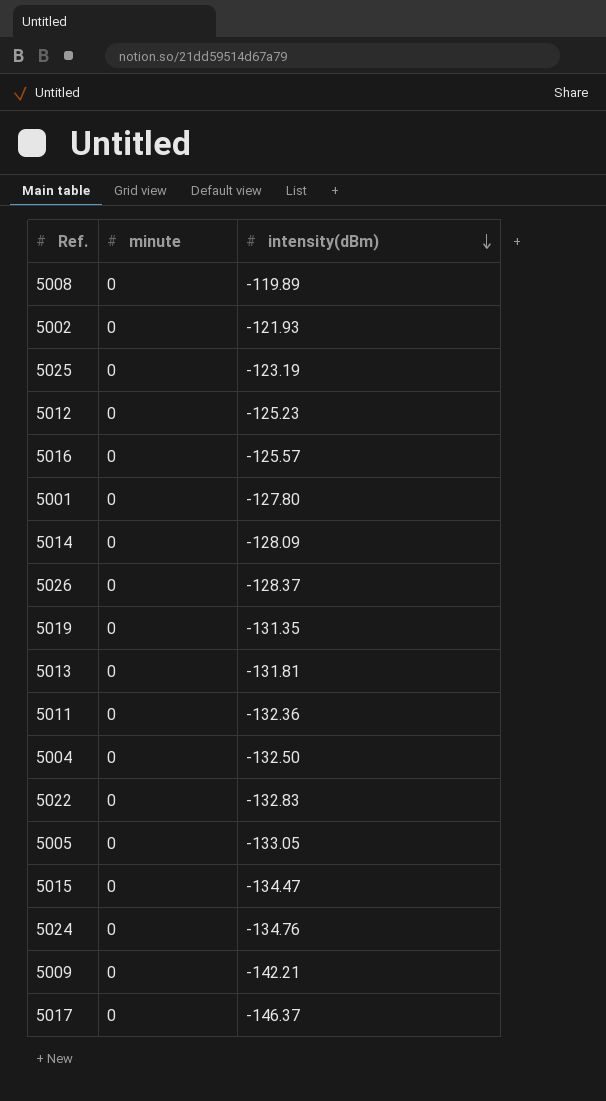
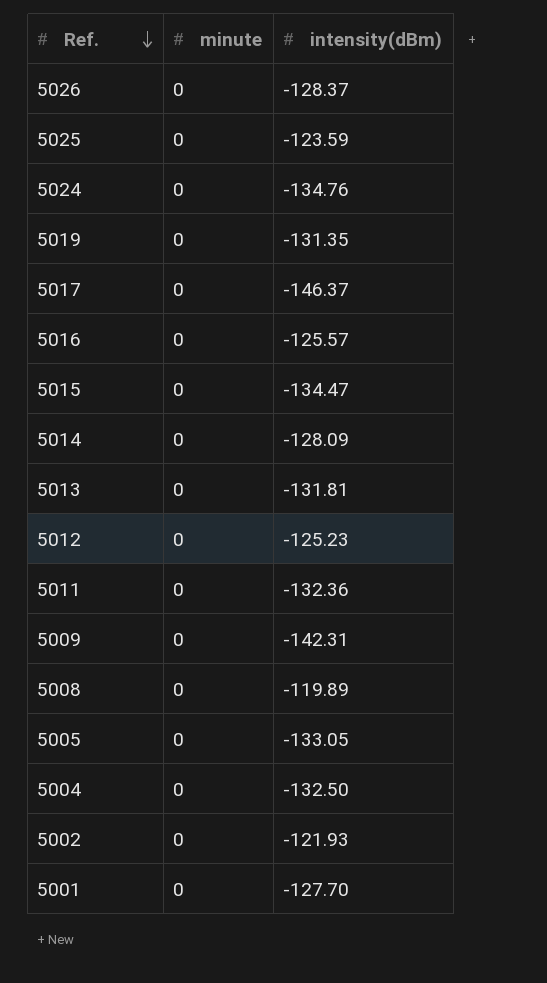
row order: intensity(dBm) descending -> Ref. descending
row 5022: 0 | -132.83 -> none
5025 | intensity(dBm): -123.19 -> -123.59
5009 | intensity(dBm): -142.21 -> -142.31
5001 | intensity(dBm): -127.80 -> -127.70

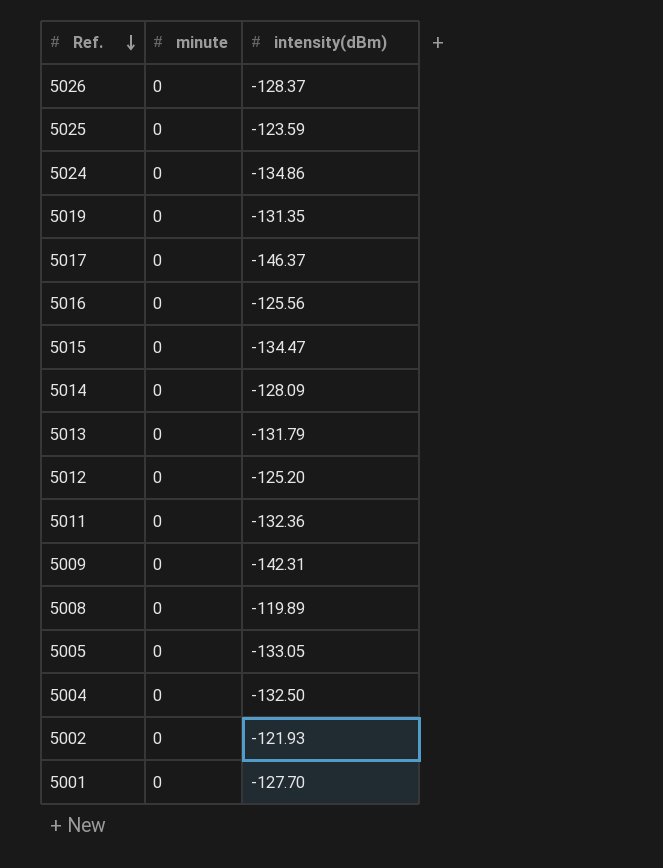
5024 | intensity(dBm): -134.76 -> -134.86
5016 | intensity(dBm): -125.57 -> -125.56
5013 | intensity(dBm): -131.81 -> -131.79
5012 | intensity(dBm): -125.23 -> -125.20

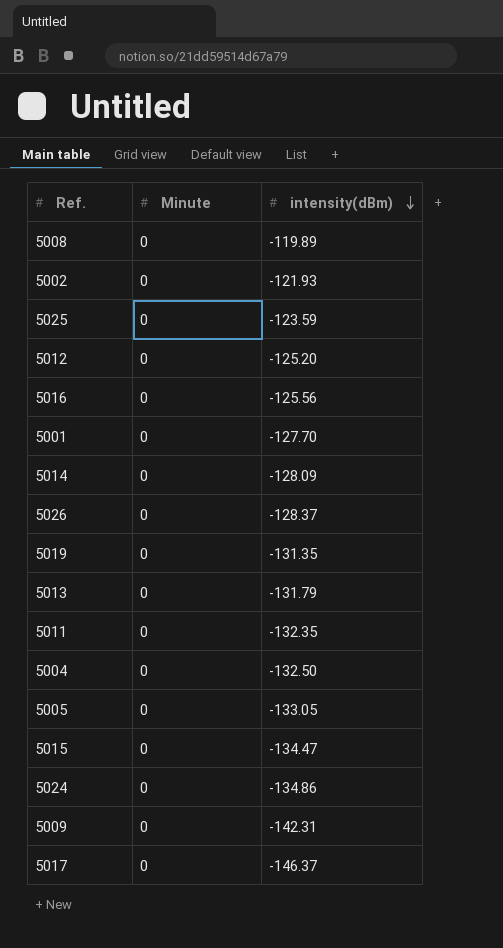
row order: Ref. descending -> intensity(dBm) descending
column name: minute -> Minute
5011 | intensity(dBm): -132.36 -> -132.35

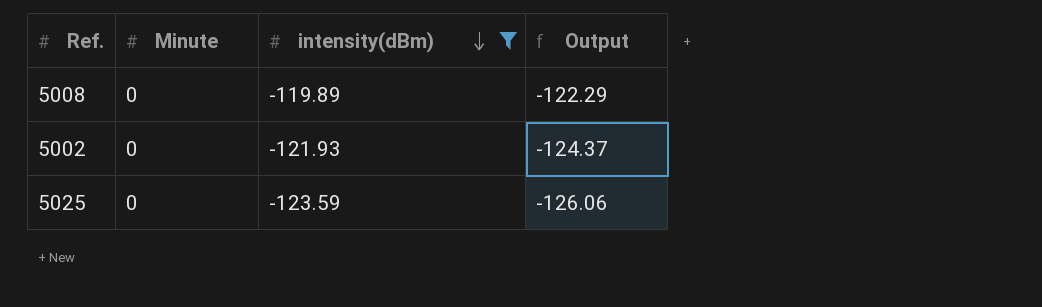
filter: none -> intensity(dBm) >= -123.59
column Output | formula: none -> [intensity(dBm)] * 1.02

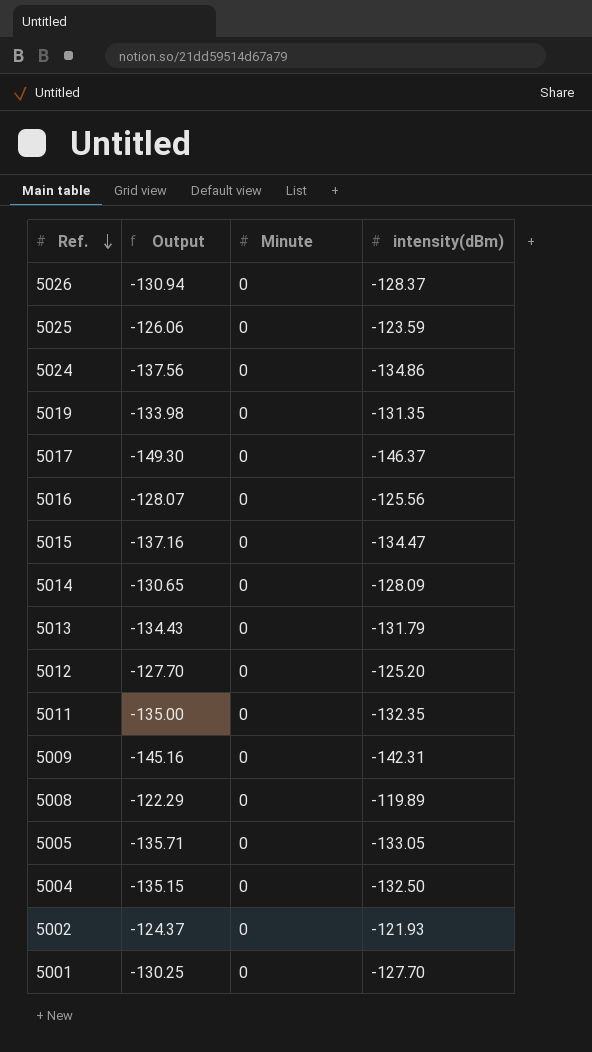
filter: intensity(dBm) >= -123.59 -> none
row order: intensity(dBm) descending -> Ref. descending
column Output | position: 4 -> 2

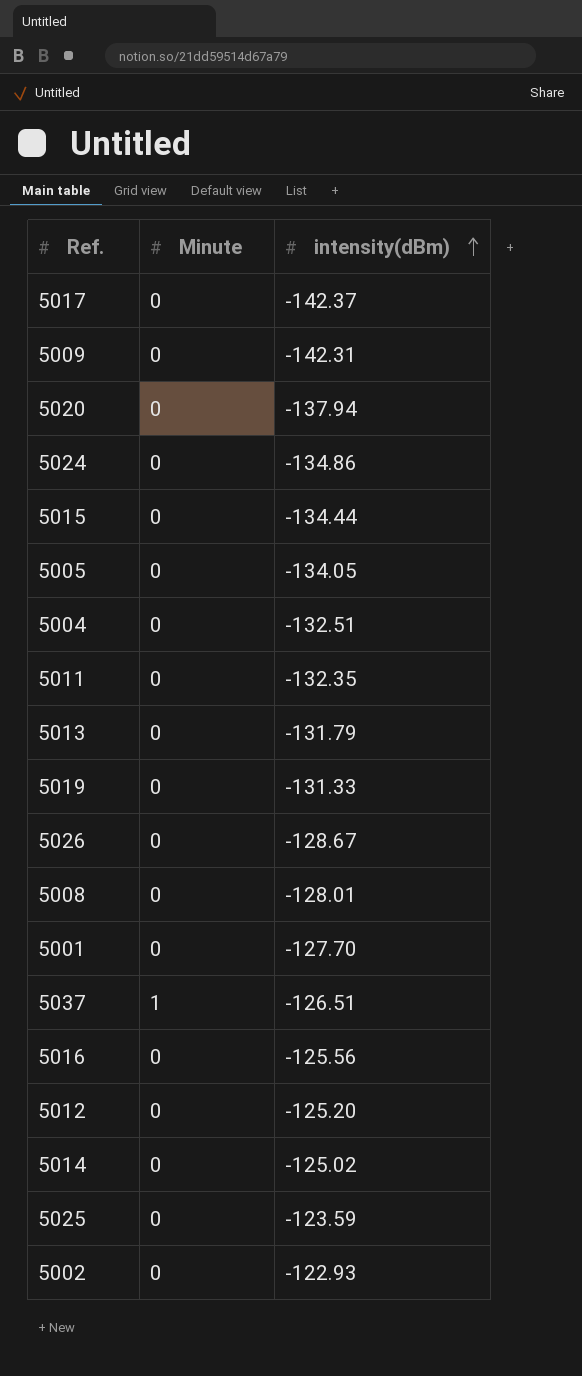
row order: Ref. descending -> intensity(dBm) ascending
column Output | formula: [intensity(dBm)] * 1.02 -> none
5017 | intensity(dBm): -146.37 -> -142.37
row 5020: none -> 0 | -137.94
5015 | intensity(dBm): -134.47 -> -134.44
5005 | intensity(dBm): -133.05 -> -134.05
5004 | intensity(dBm): -132.50 -> -132.51
5019 | intensity(dBm): -131.35 -> -131.33
5026 | intensity(dBm): -128.37 -> -128.67
5008 | intensity(dBm): -119.89 -> -128.01
row 5037: none -> 1 | -126.51
5014 | intensity(dBm): -128.09 -> -125.02
5002 | intensity(dBm): -121.93 -> -122.93

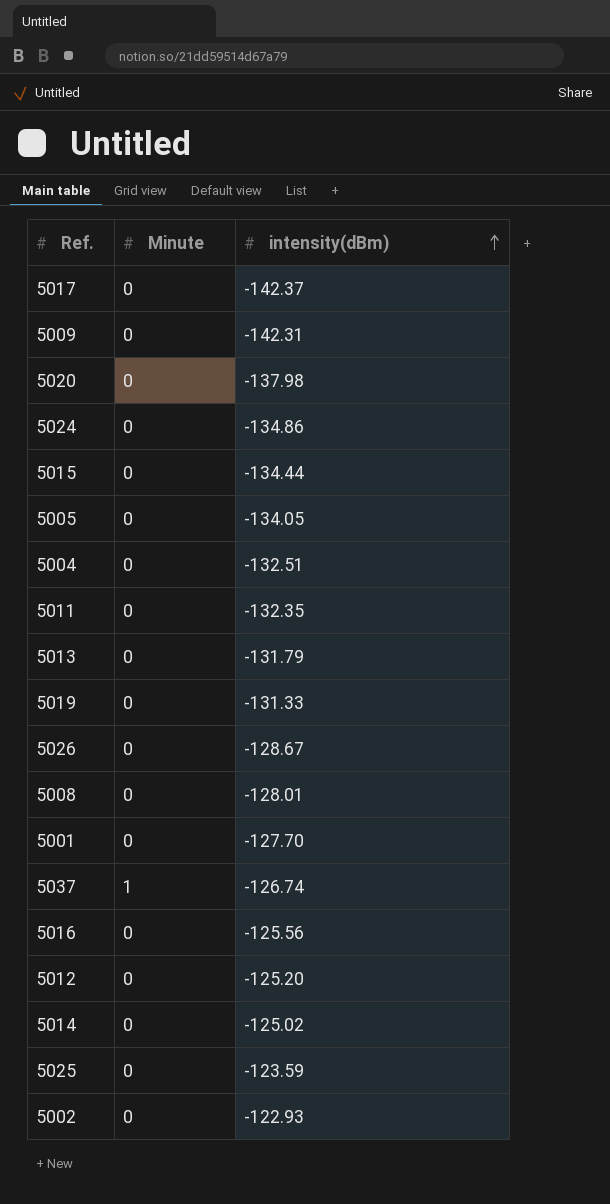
5020 | intensity(dBm): -137.94 -> -137.98
5037 | intensity(dBm): -126.51 -> -126.74

